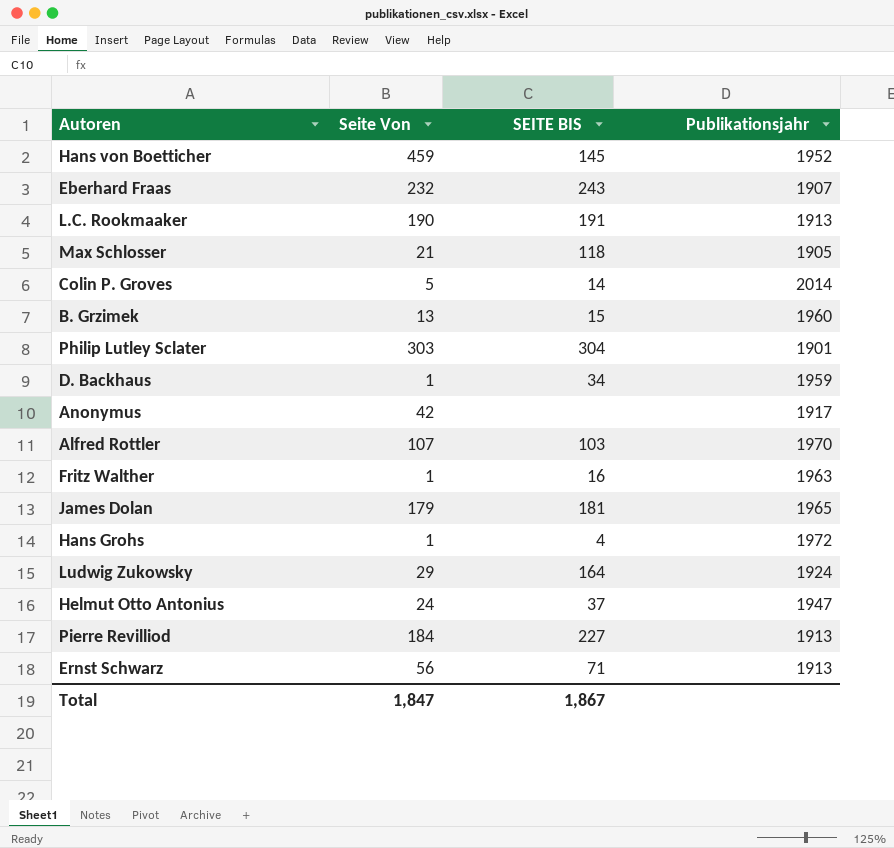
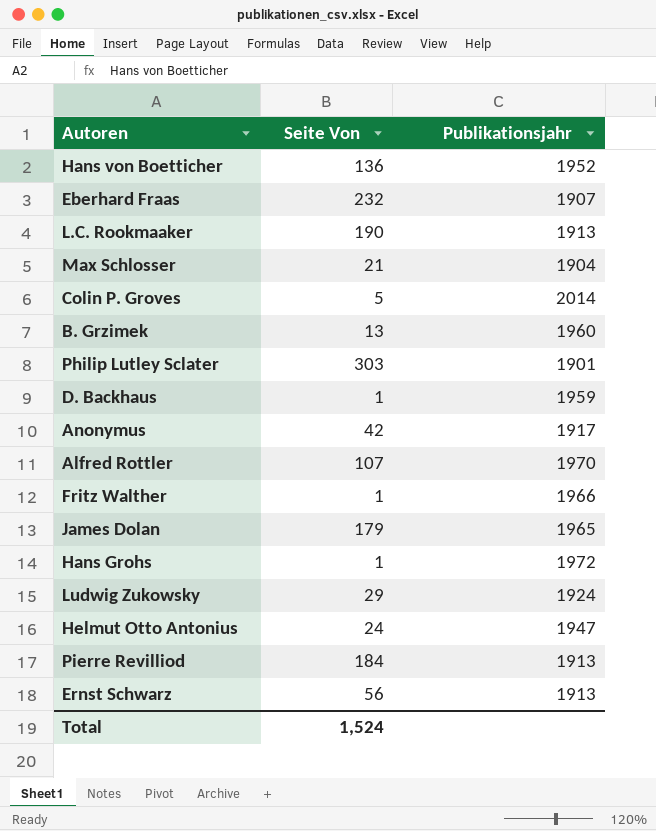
column SEITE BIS | position: 3 -> none
Hans von Boetticher | Seite Von: 459 -> 136
Max Schlosser | Publikationsjahr: 1905 -> 1904
Fritz Walther | Publikationsjahr: 1963 -> 1966
Total | Seite Von: 1,847 -> 1,524

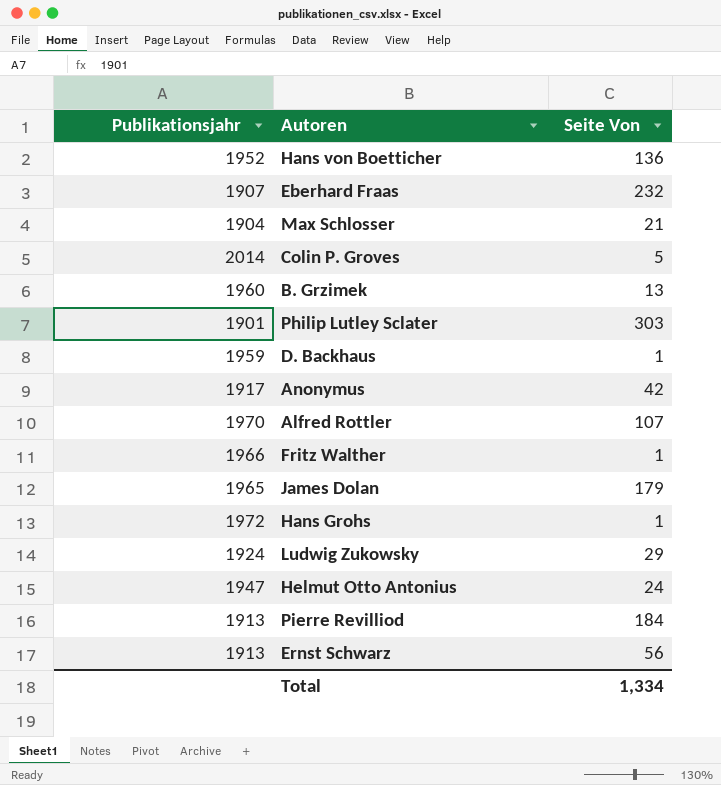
column Publikationsjahr | position: 3 -> 1
row L.C. Rookmaaker: 190 | 1913 -> none
Total | Seite Von: 1,524 -> 1,334

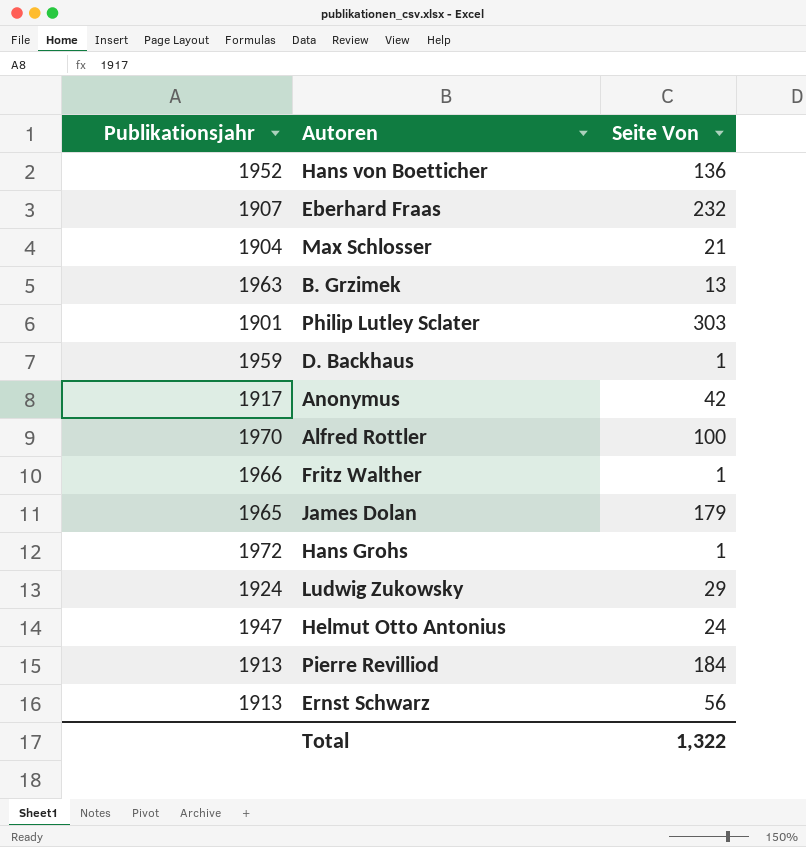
row Colin P. Groves: 2014 | 5 -> none
B. Grzimek | Publikationsjahr: 1960 -> 1963
Alfred Rottler | Seite Von: 107 -> 100
Total | Seite Von: 1,334 -> 1,322

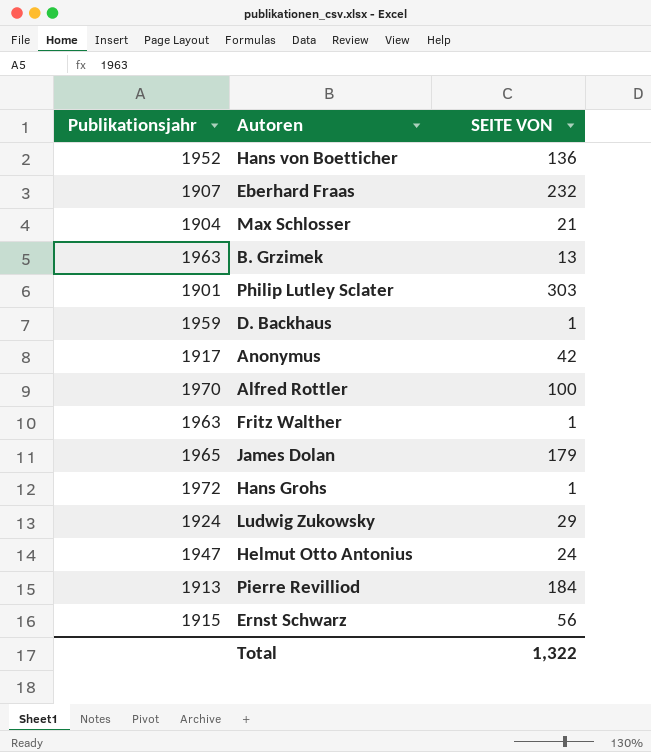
column name: Seite Von -> SEITE VON
Fritz Walther | Publikationsjahr: 1966 -> 1963
Ernst Schwarz | Publikationsjahr: 1913 -> 1915

